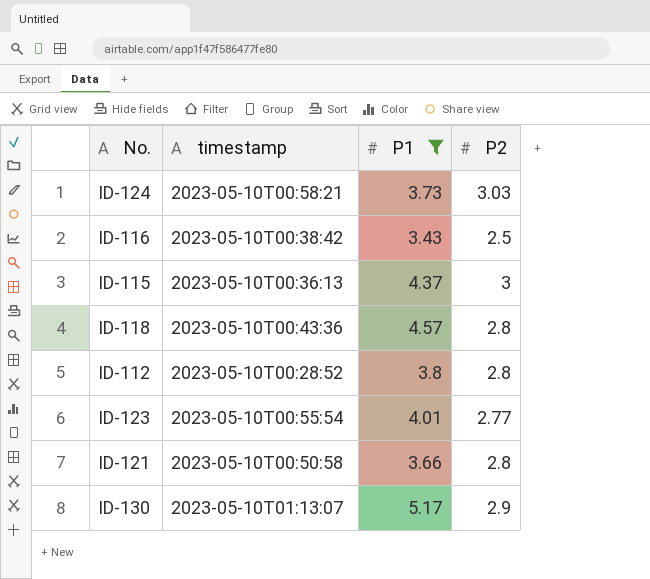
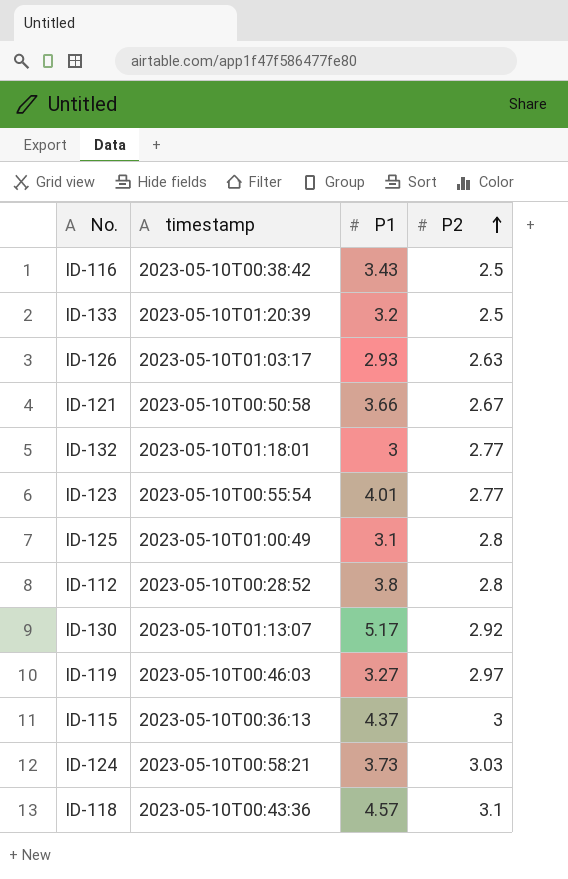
filter: P1 >= 3.43 -> none
row order: none -> P2 ascending
ID-121 | P2: 2.8 -> 2.67
ID-130 | P2: 2.9 -> 2.92
ID-118 | P2: 2.8 -> 3.1

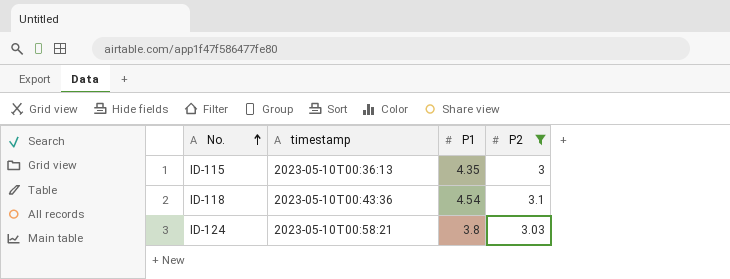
filter: none -> P2 >= 3
row order: P2 ascending -> No. ascending
ID-115 | P1: 4.37 -> 4.35
ID-118 | P1: 4.57 -> 4.54
ID-124 | P1: 3.73 -> 3.8

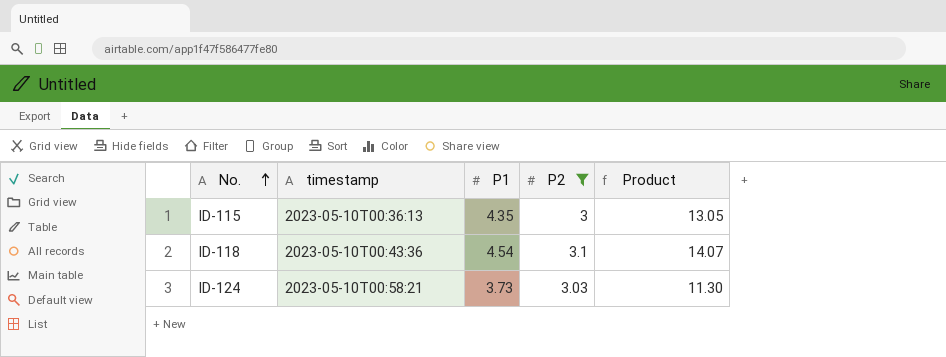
column Product | formula: none -> [P1] * [P2]
ID-124 | P1: 3.8 -> 3.73

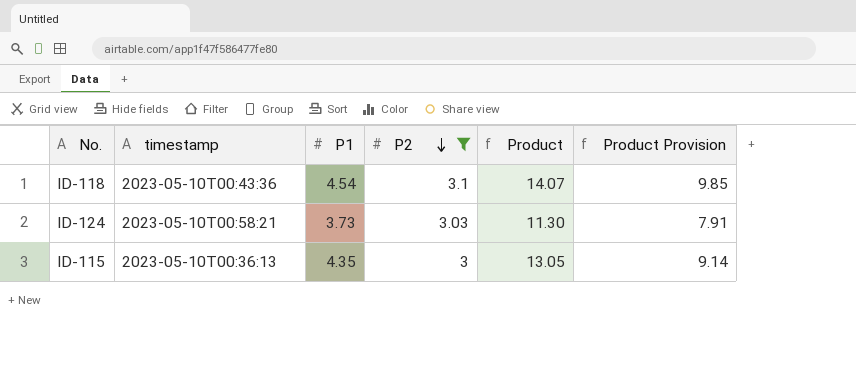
row order: No. ascending -> P2 descending
column Product Provision | formula: none -> [Product] * 0.7

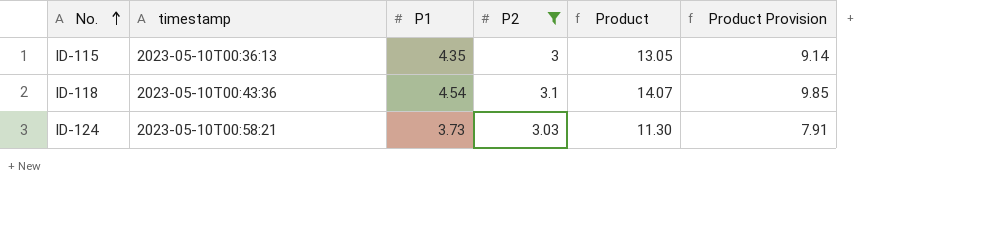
row order: P2 descending -> No. ascending

